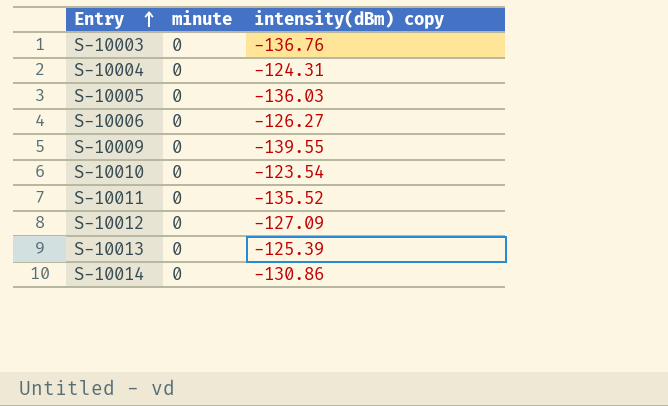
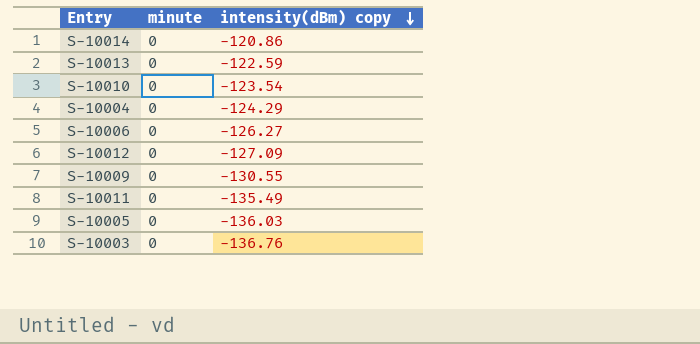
row order: Entry ascending -> intensity(dBm) copy descending
S-10014 | intensity(dBm) copy: -130.86 -> -120.86
S-10013 | intensity(dBm) copy: -125.39 -> -122.59
S-10004 | intensity(dBm) copy: -124.31 -> -124.29
S-10009 | intensity(dBm) copy: -139.55 -> -130.55
S-10011 | intensity(dBm) copy: -135.52 -> -135.49

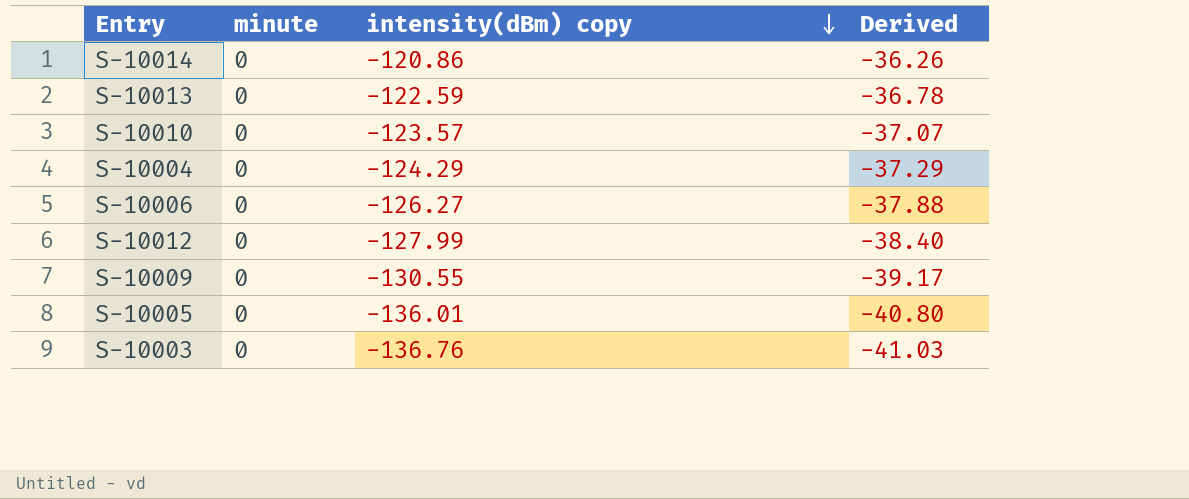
column Derived | formula: none -> [intensity(dBm) copy] * 0.3
row S-10011: 0 | -135.49 -> none
S-10010 | intensity(dBm) copy: -123.54 -> -123.57
S-10012 | intensity(dBm) copy: -127.09 -> -127.99
S-10005 | intensity(dBm) copy: -136.03 -> -136.01

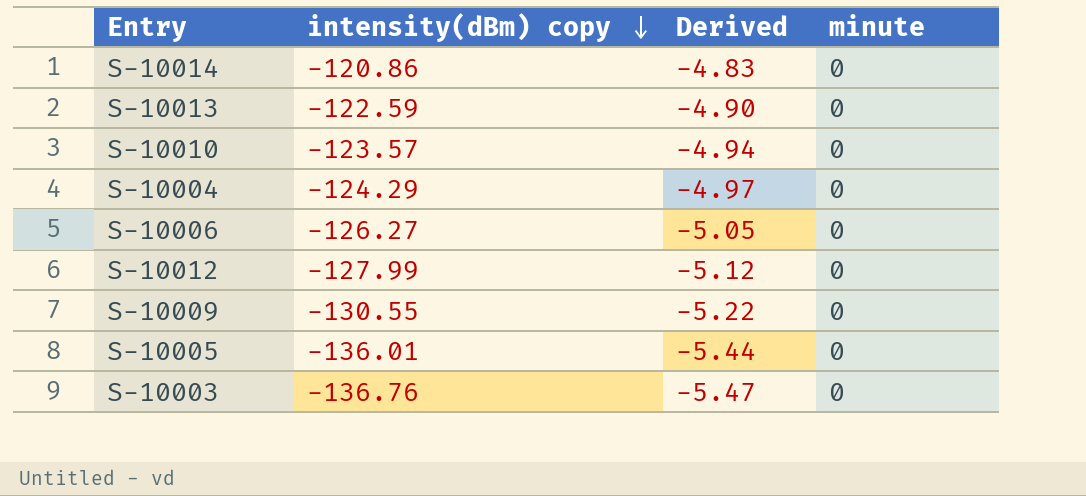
column Derived | formula: [intensity(dBm) copy] * 0.3 -> [intensity(dBm) copy] * 0.04
column minute | position: 2 -> 4

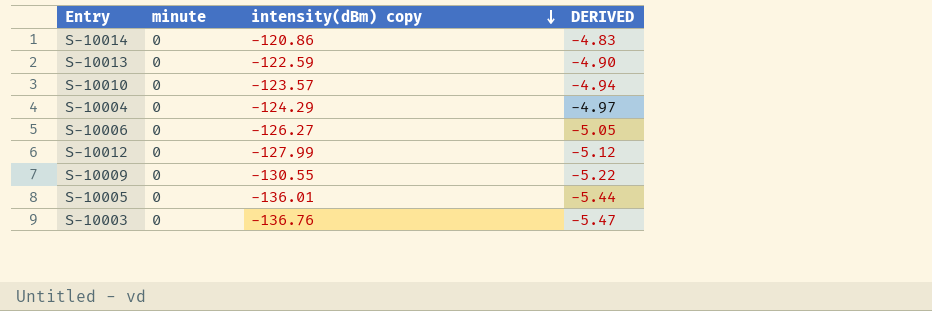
column minute | position: 4 -> 2
column name: Derived -> DERIVED

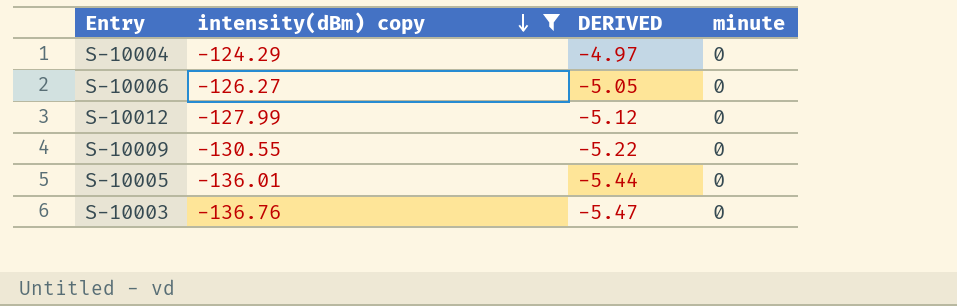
filter: none -> intensity(dBm) copy <= -124.29
column minute | position: 2 -> 4

